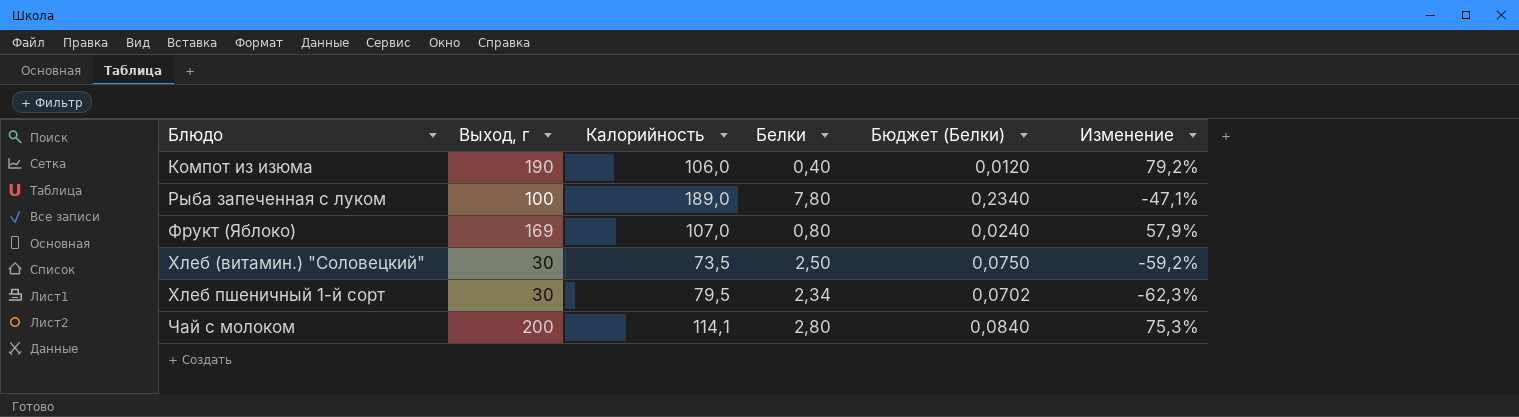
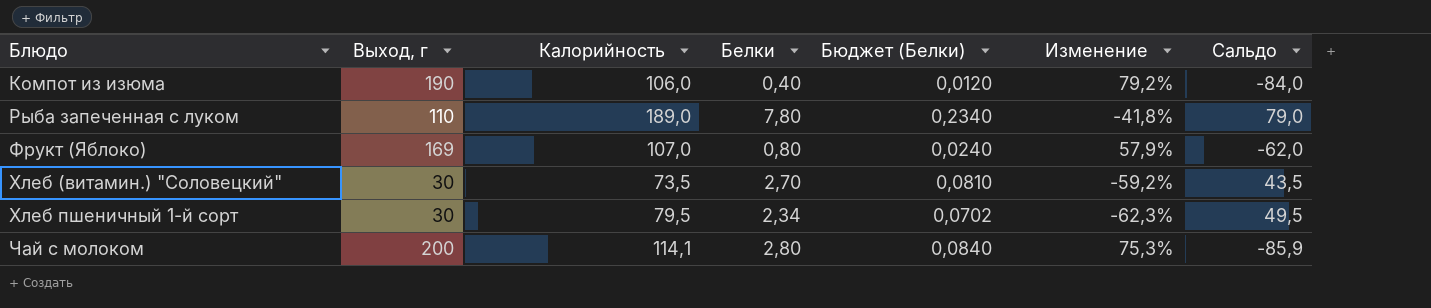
column Сальдо | formula: none -> [Калорийность] - [Выход, г]
Рыба запеченная с луком | Выход, г: 100 -> 110
Рыба запеченная с луком | Изменение: -47,1% -> -41,8%
Хлеб (витамин.) "Соловецкий" | Белки: 2,50 -> 2,70
Хлеб (витамин.) "Соловецкий" | Бюджет (Белки): 0,0750 -> 0,0810

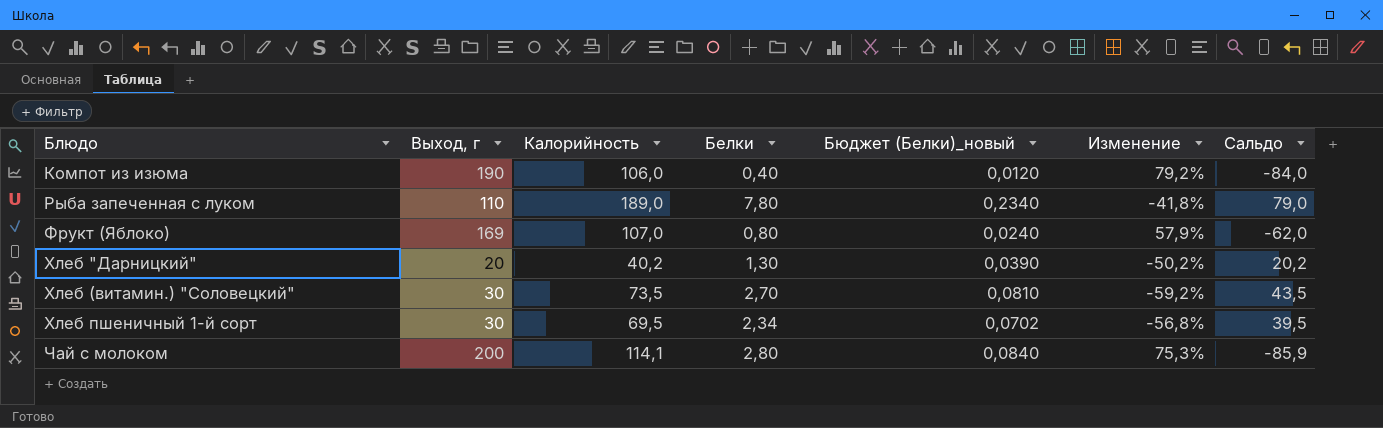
column name: Бюджет (Белки) -> Бюджет (Белки)_новый
row Хлеб "Дарницкий": none -> 20 | 40,2 | 1,30 | 0,0390 | -50,2% | 20,2
Хлеб пшеничный 1-й сорт | Калорийность: 79,5 -> 69,5
Хлеб пшеничный 1-й сорт | Изменение: -62,3% -> -56,8%
Хлеб пшеничный 1-й сорт | Сальдо: 49,5 -> 39,5

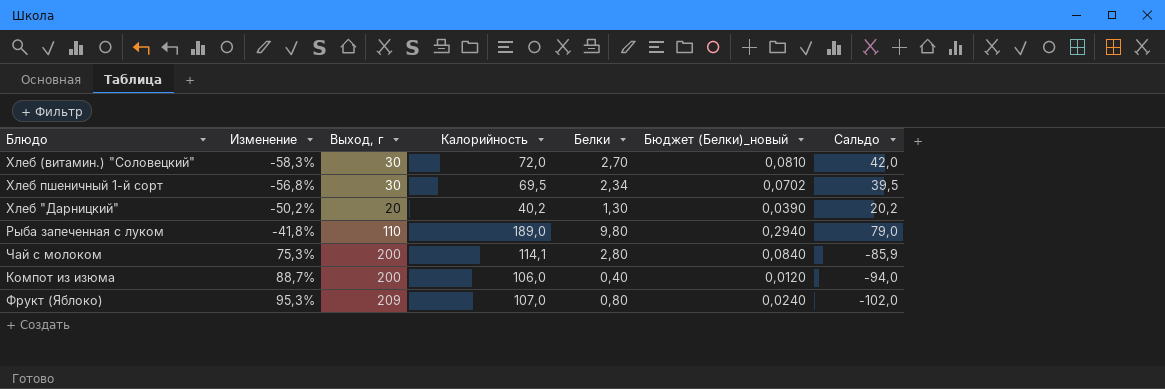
row order: Блюдо ascending -> Изменение ascending
column Изменение | position: 6 -> 2
Хлеб (витамин.) "Соловецкий" | Изменение: -59,2% -> -58,3%
Хлеб (витамин.) "Соловецкий" | Калорийность: 73,5 -> 72,0
Хлеб (витамин.) "Соловецкий" | Сальдо: 43,5 -> 42,0
Рыба запеченная с луком | Белки: 7,80 -> 9,80
Рыба запеченная с луком | Бюджет (Белки)_новый: 0,2340 -> 0,2940
Компот из изюма | Изменение: 79,2% -> 88,7%
Компот из изюма | Выход, г: 190 -> 200
Компот из изюма | Сальдо: -84,0 -> -94,0
Фрукт (Яблоко) | Изменение: 57,9% -> 95,3%
Фрукт (Яблоко) | Выход, г: 169 -> 209
Фрукт (Яблоко) | Сальдо: -62,0 -> -102,0

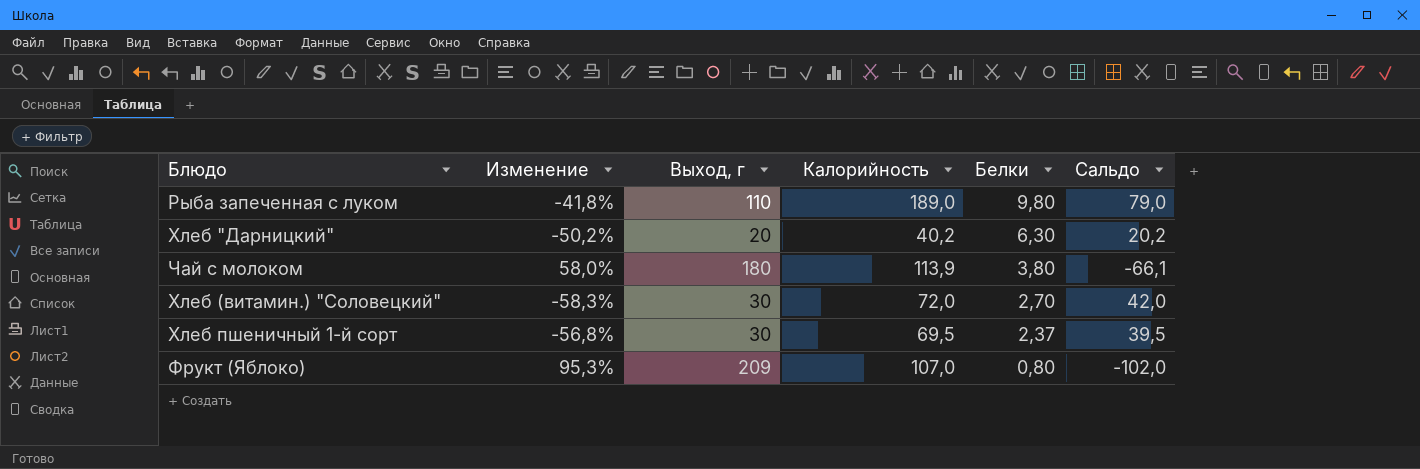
row order: Изменение ascending -> Белки descending
column Бюджет (Белки)_новый | formula: [Белки] * 0,03 -> none
row Компот из изюма: 88,7% | 200 | 106,0 | 0,40 | 0,0120 | -94,0 -> none
Хлеб "Дарницкий" | Белки: 1,30 -> 6,30
Чай с молоком | Изменение: 75,3% -> 58,0%
Чай с молоком | Выход, г: 200 -> 180
Чай с молоком | Калорийность: 114,1 -> 113,9
Чай с молоком | Белки: 2,80 -> 3,80
Чай с молоком | Сальдо: -85,9 -> -66,1
Хлеб пшеничный 1-й сорт | Белки: 2,34 -> 2,37

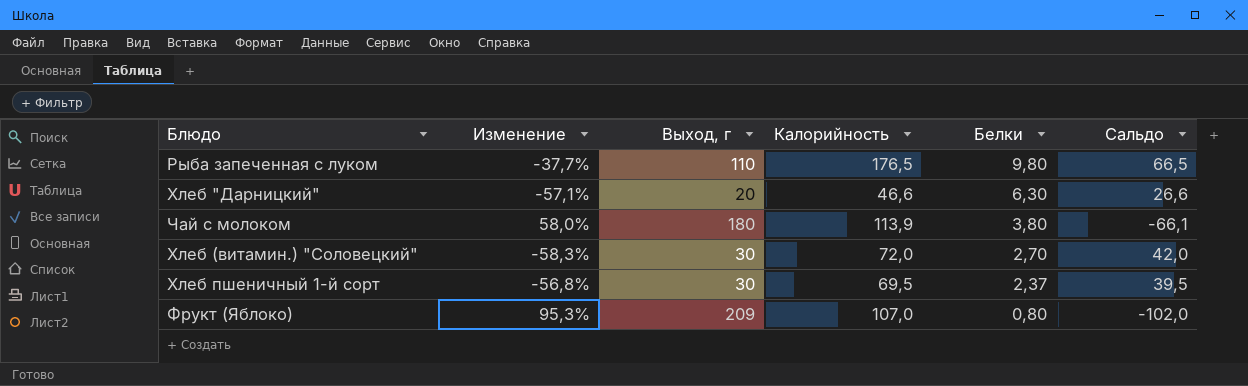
Рыба запеченная с луком | Изменение: -41,8% -> -37,7%
Рыба запеченная с луком | Калорийность: 189,0 -> 176,5
Рыба запеченная с луком | Сальдо: 79,0 -> 66,5
Хлеб "Дарницкий" | Изменение: -50,2% -> -57,1%
Хлеб "Дарницкий" | Калорийность: 40,2 -> 46,6
Хлеб "Дарницкий" | Сальдо: 20,2 -> 26,6

